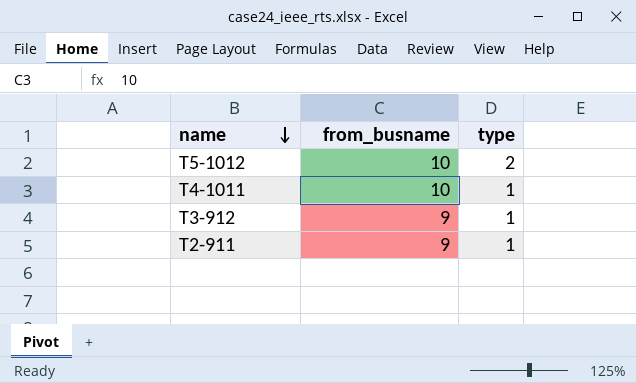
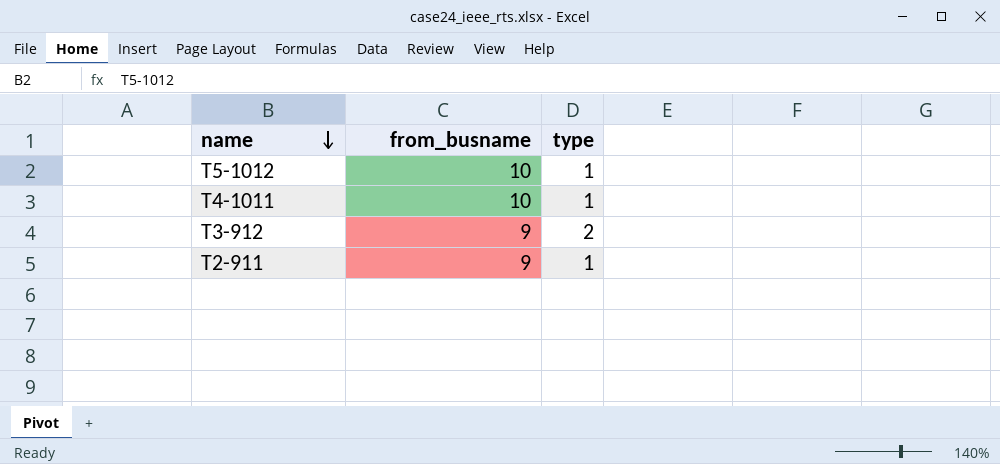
T5-1012 | type: 2 -> 1
T3-912 | type: 1 -> 2

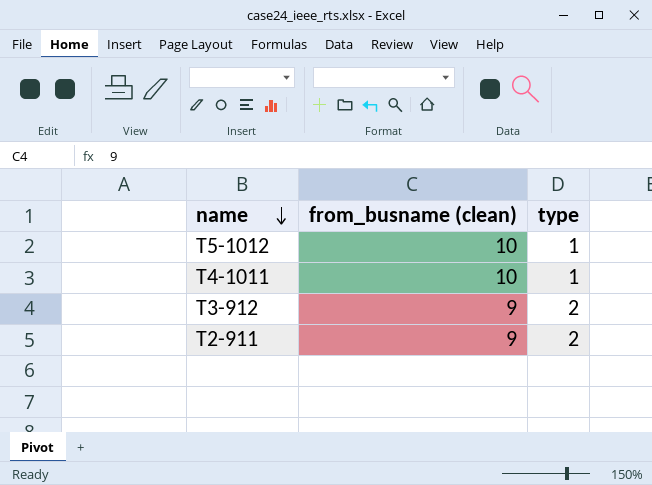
column name: from_busname -> from_busname (clean)
T2-911 | type: 1 -> 2

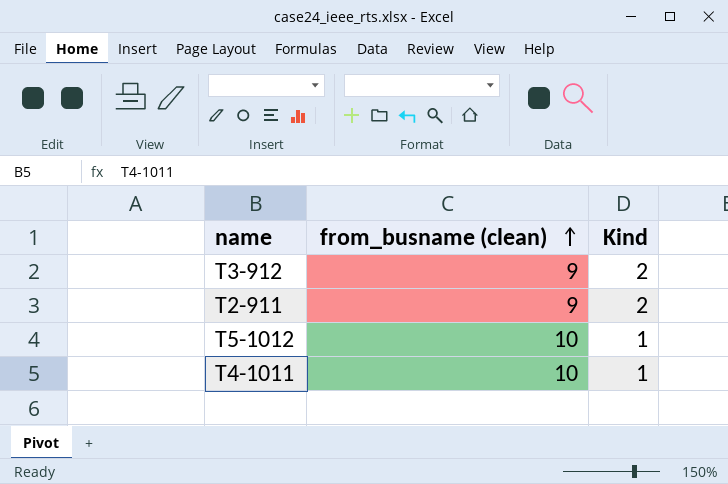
row order: name descending -> from_busname (clean) ascending
column name: type -> Kind

